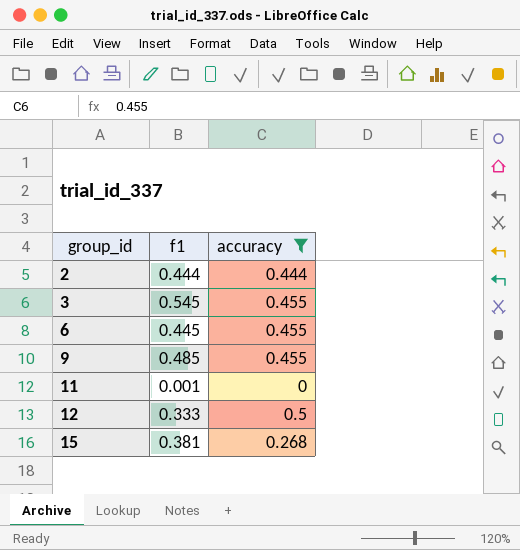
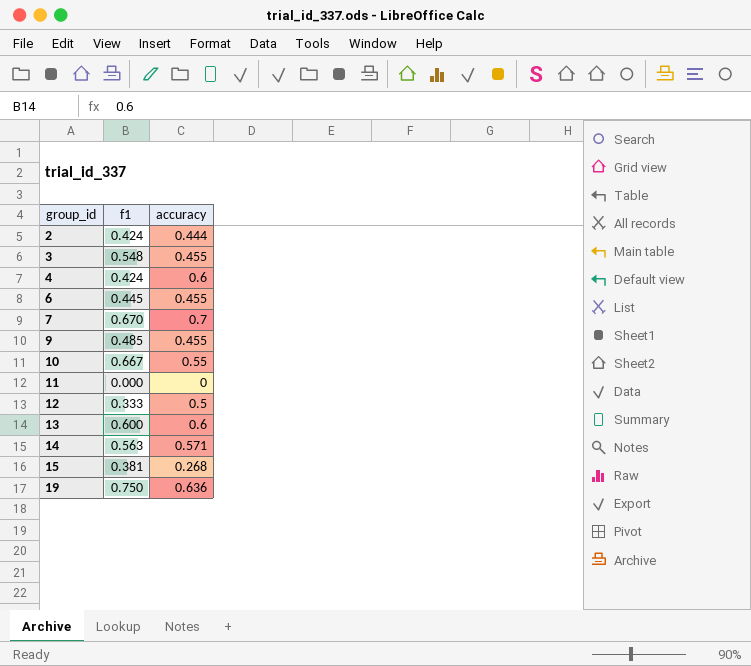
filter: accuracy <= 0.5 -> none
2 | f1: 0.444 -> 0.424
3 | f1: 0.545 -> 0.548
11 | f1: 0.001 -> 0.000

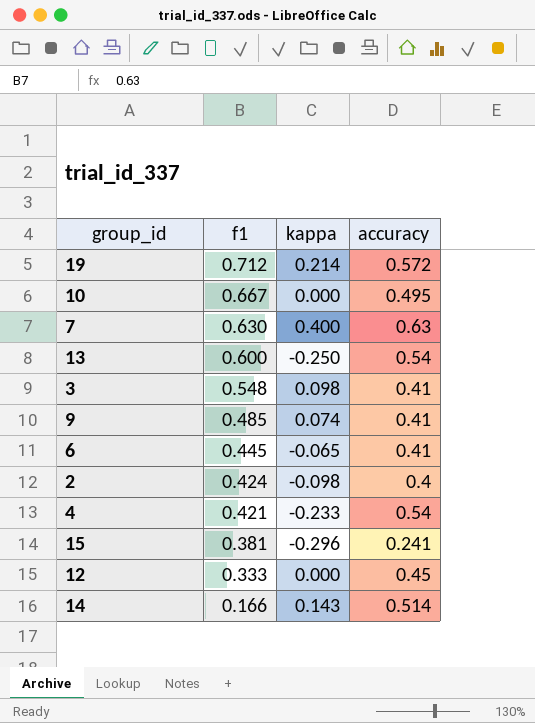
row order: group_id ascending -> f1 descending
column kappa | position: none -> 3
row 11: 0.000 | 0 -> none
19 | f1: 0.750 -> 0.712
19 | accuracy: 0.636 -> 0.572
10 | accuracy: 0.55 -> 0.495
7 | f1: 0.670 -> 0.630
7 | accuracy: 0.7 -> 0.63
13 | accuracy: 0.6 -> 0.54
3 | accuracy: 0.455 -> 0.41
9 | accuracy: 0.455 -> 0.41
6 | accuracy: 0.455 -> 0.41
2 | accuracy: 0.444 -> 0.4
4 | f1: 0.424 -> 0.421
4 | accuracy: 0.6 -> 0.54
15 | accuracy: 0.268 -> 0.241
12 | accuracy: 0.5 -> 0.45
14 | f1: 0.563 -> 0.166
14 | accuracy: 0.571 -> 0.514

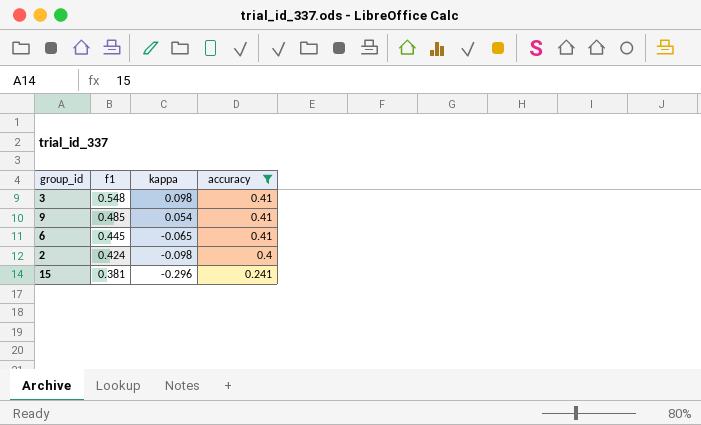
filter: none -> accuracy <= 0.41
9 | kappa: 0.074 -> 0.054

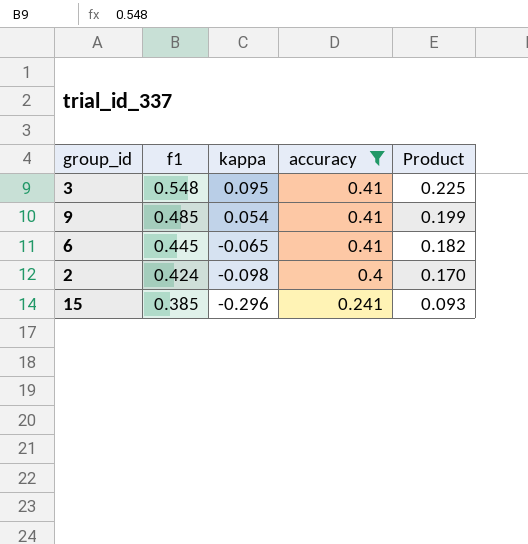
column Product | formula: none -> [f1] * [accuracy]
3 | kappa: 0.098 -> 0.095
15 | f1: 0.381 -> 0.385

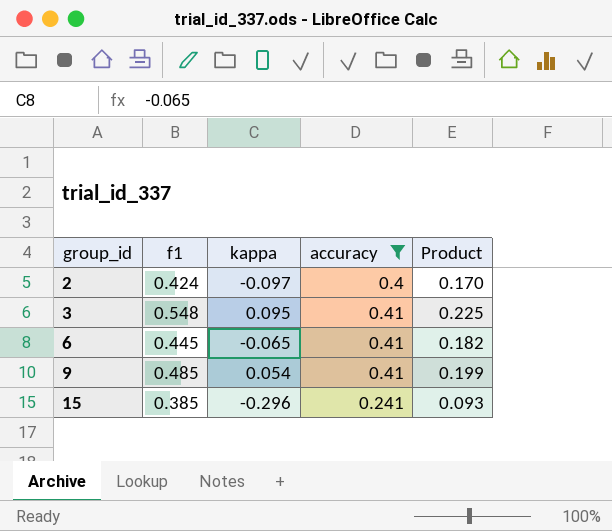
row order: f1 descending -> group_id ascending
2 | kappa: -0.098 -> -0.097

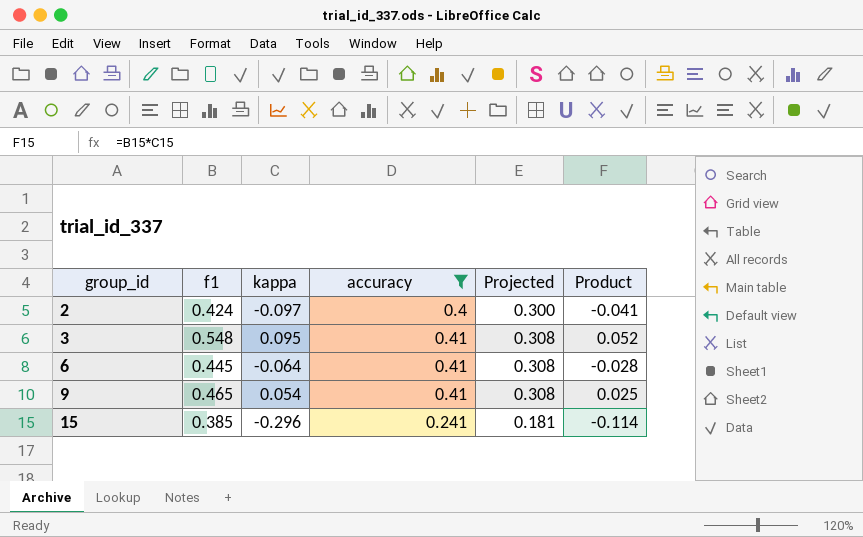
column Projected | formula: none -> [accuracy] * 0.75
column Product | formula: [f1] * [accuracy] -> [f1] * [kappa]
6 | kappa: -0.065 -> -0.064
9 | f1: 0.485 -> 0.465

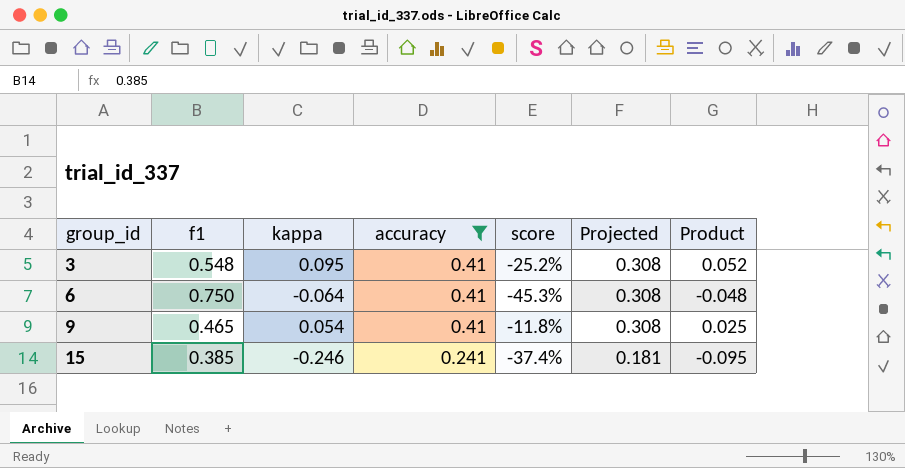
column score | formula: none -> ([accuracy] - [f1]) / [f1]
row 2: 0.424 | -0.097 | 0.4 | 0.300 | -0.041 -> none
6 | f1: 0.445 -> 0.750
6 | Product: -0.028 -> -0.048
15 | kappa: -0.296 -> -0.246
15 | Product: -0.114 -> -0.095

